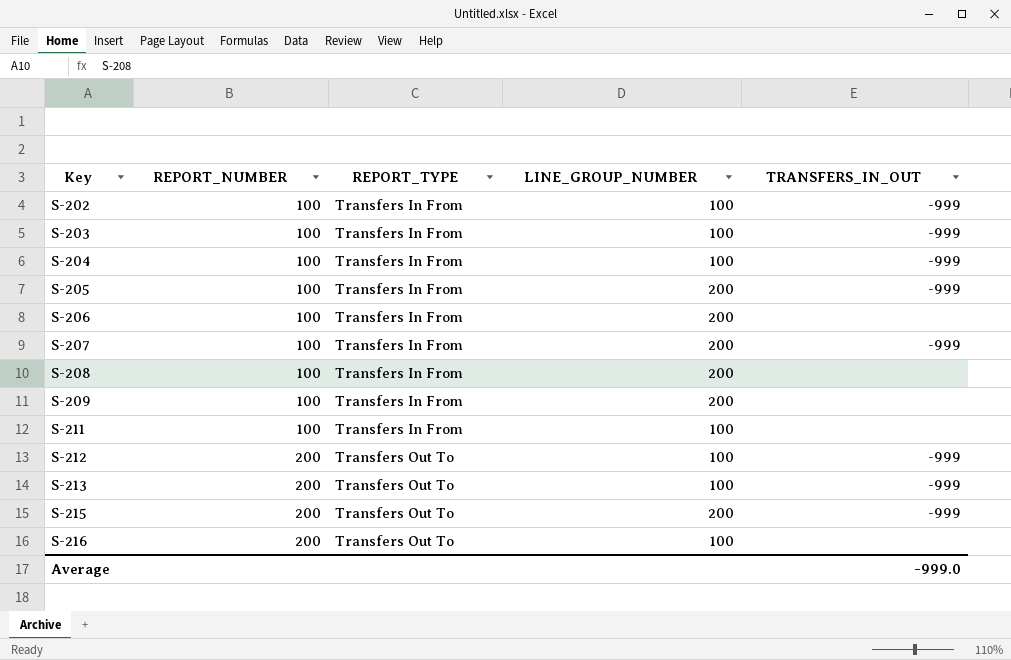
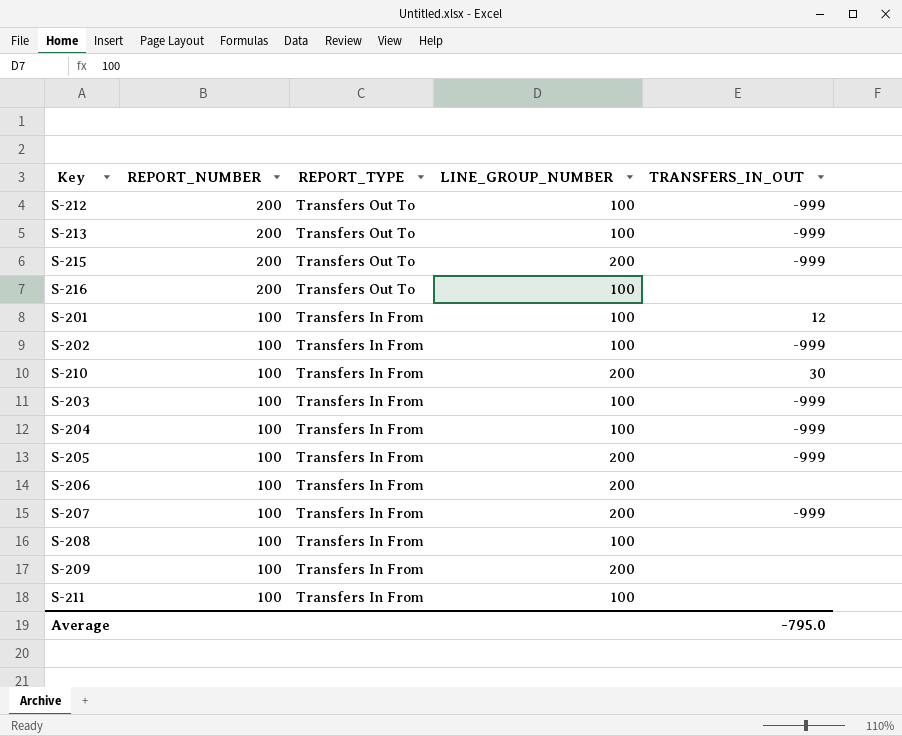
row order: Key ascending -> REPORT_NUMBER descending
row S-201: none -> 100 | Transfers In From | 100 | 12
row S-210: none -> 100 | Transfers In From | 200 | 30
S-208 | LINE_GROUP_NUMBER: 200 -> 100
Average | TRANSFERS_IN_OUT: -999.0 -> -795.0

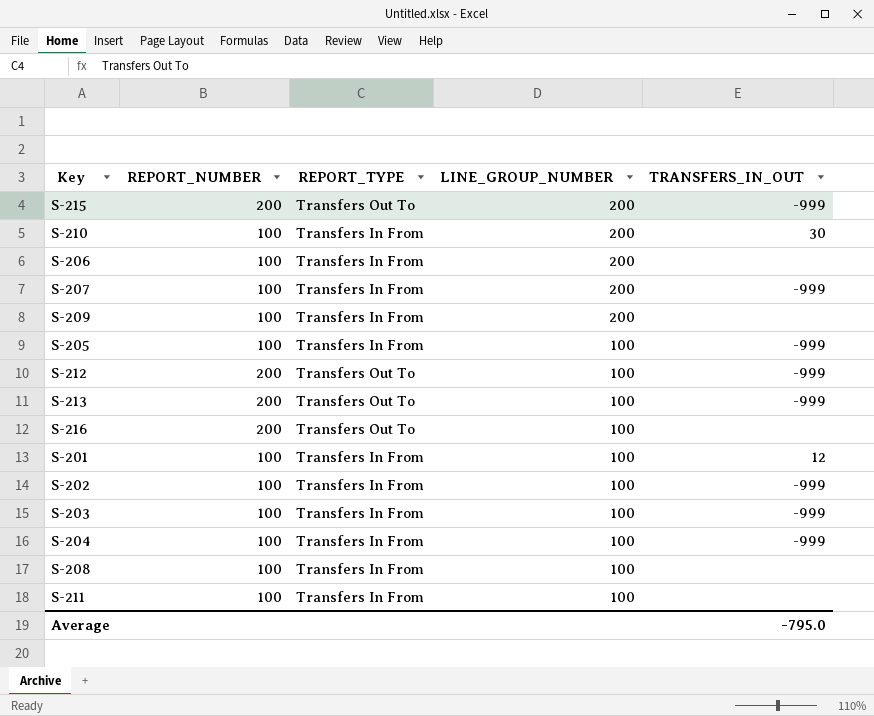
row order: REPORT_NUMBER descending -> LINE_GROUP_NUMBER descending
S-205 | LINE_GROUP_NUMBER: 200 -> 100

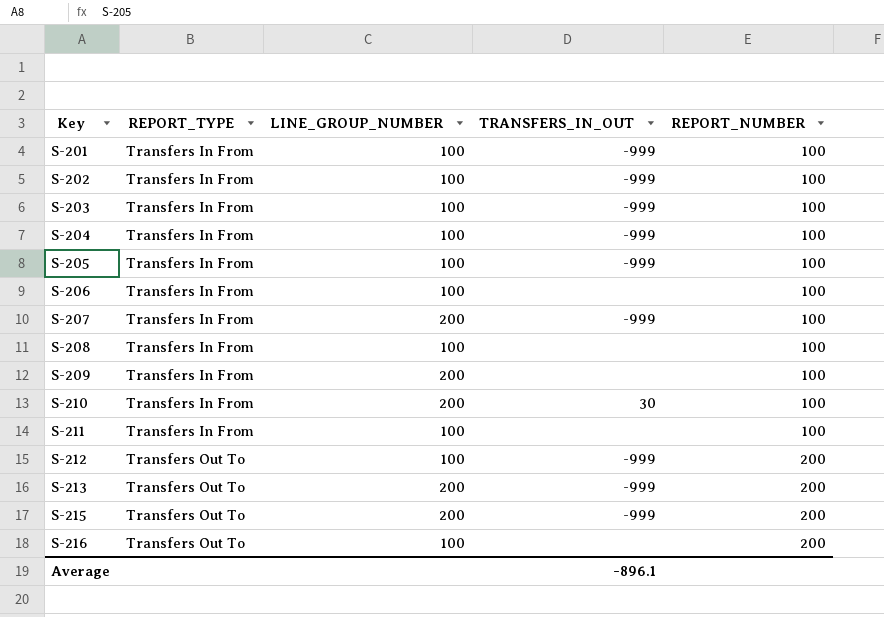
row order: LINE_GROUP_NUMBER descending -> Key ascending
column REPORT_NUMBER | position: 2 -> 5
S-201 | TRANSFERS_IN_OUT: 12 -> -999
S-206 | LINE_GROUP_NUMBER: 200 -> 100
S-213 | LINE_GROUP_NUMBER: 100 -> 200
Average | TRANSFERS_IN_OUT: -795.0 -> -896.1

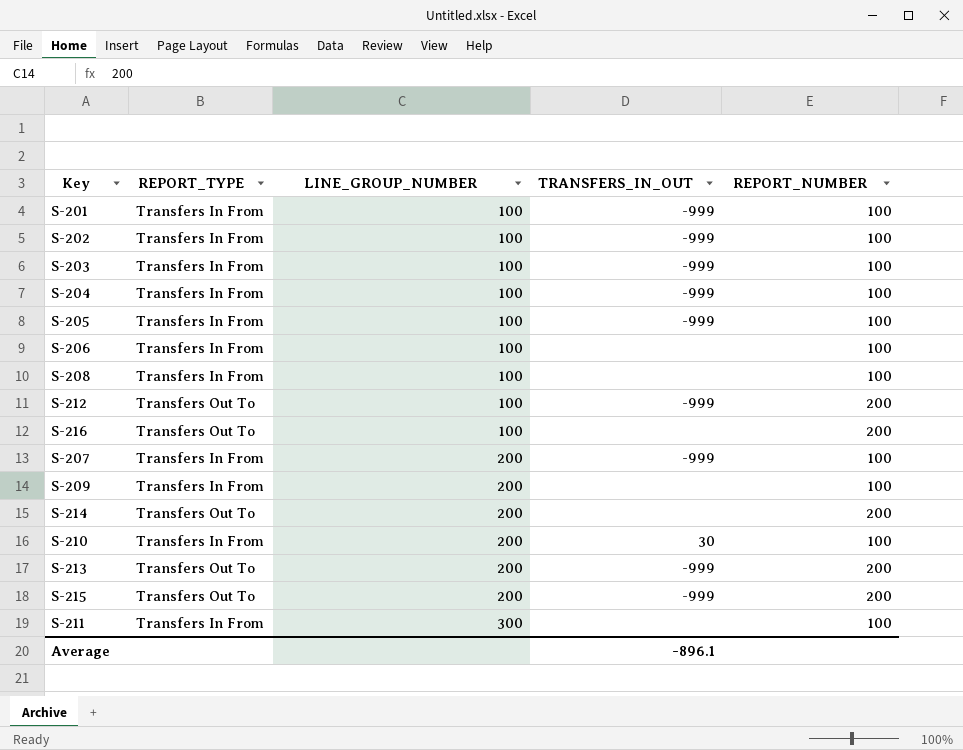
row order: Key ascending -> LINE_GROUP_NUMBER ascending
row S-214: none -> Transfers Out To | 200 | none | 200
S-211 | LINE_GROUP_NUMBER: 100 -> 300

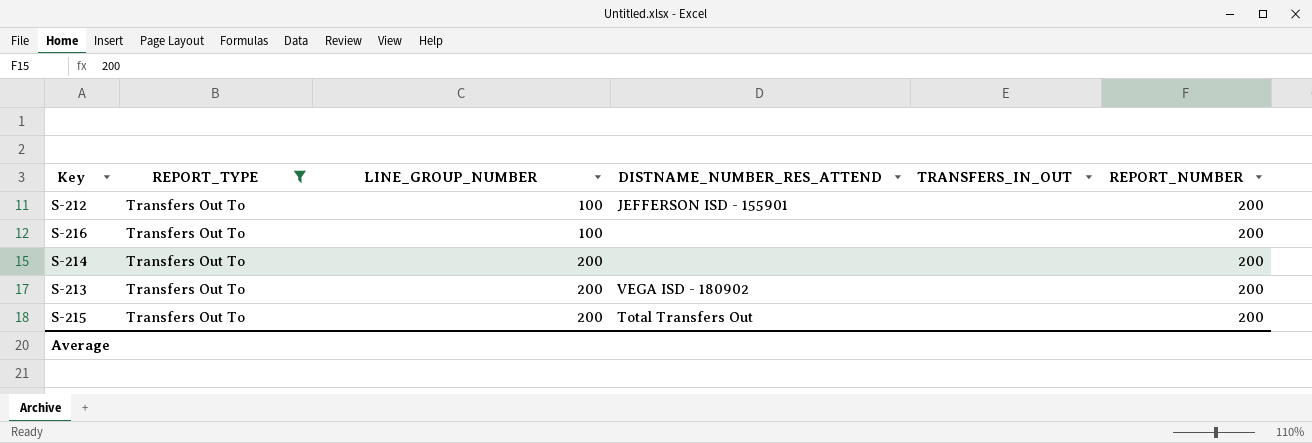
filter: none -> REPORT_TYPE = Transfers Out To
column DISTNAME_NUMBER_RES_ATTEND | position: none -> 4
S-212 | TRANSFERS_IN_OUT: -999 -> none
S-213 | TRANSFERS_IN_OUT: -999 -> none
S-215 | TRANSFERS_IN_OUT: -999 -> none
Average | TRANSFERS_IN_OUT: -896.1 -> none

